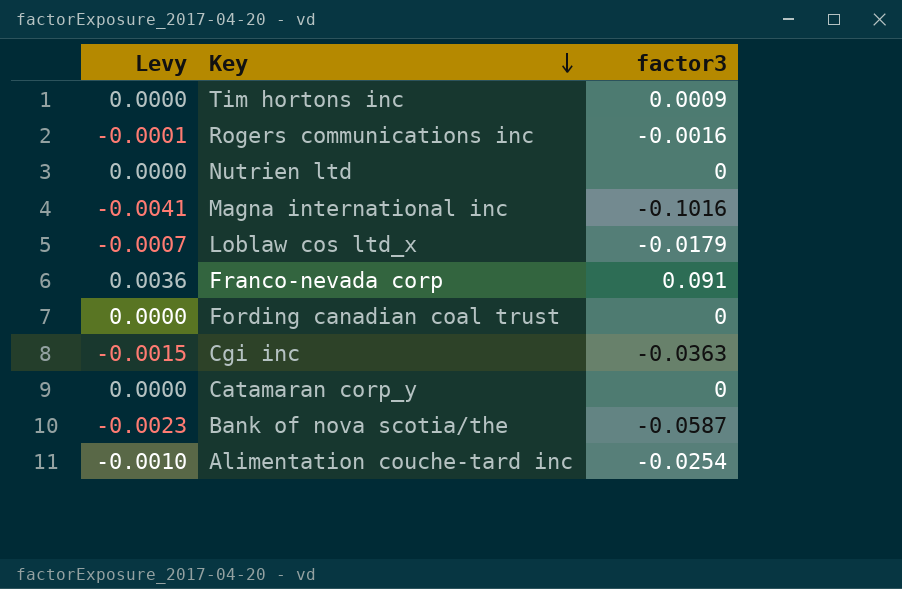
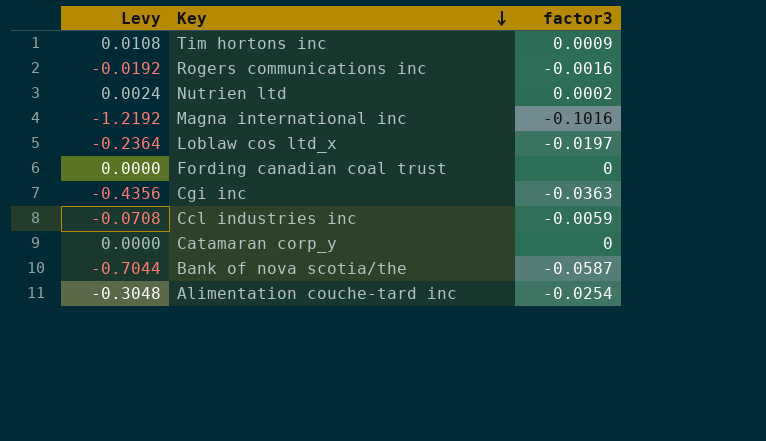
column Levy | formula: [factor3] * 0.04 -> [factor3] * 12
row Franco-nevada corp: 0.0036 | 0.091 -> none
Nutrien ltd | factor3: 0 -> 0.0002
Loblaw cos ltd_x | factor3: -0.0179 -> -0.0197
row Ccl industries inc: none -> -0.0708 | -0.0059

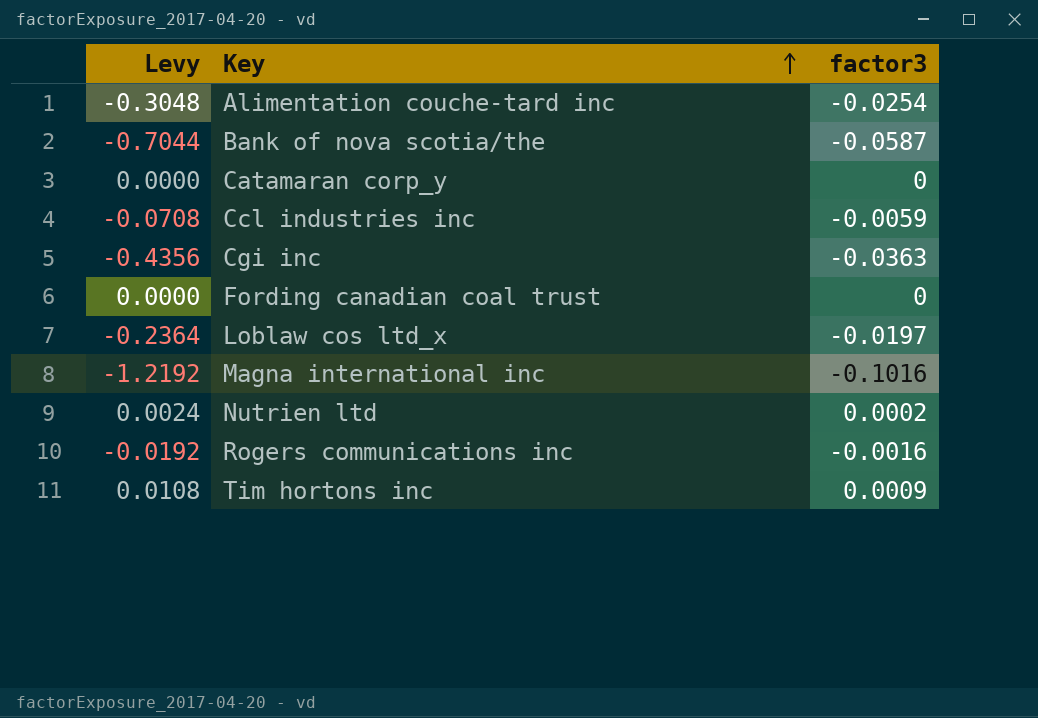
row order: Key descending -> Key ascending

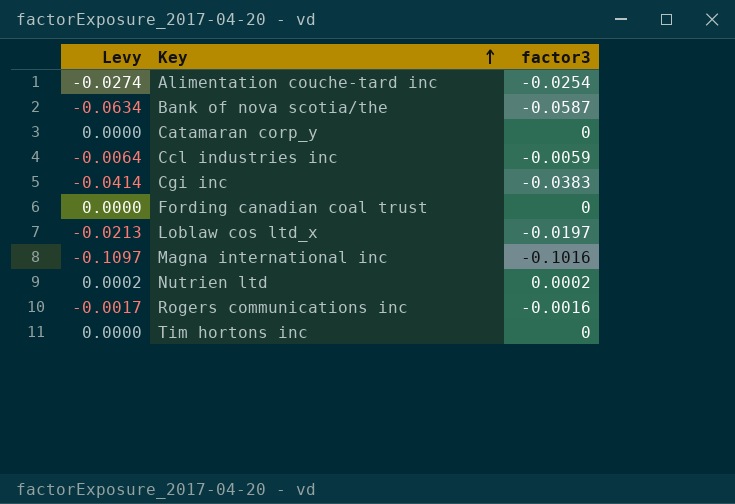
column Levy | formula: [factor3] * 12 -> [factor3] * 1.08
Cgi inc | factor3: -0.0363 -> -0.0383
Tim hortons inc | factor3: 0.0009 -> 0

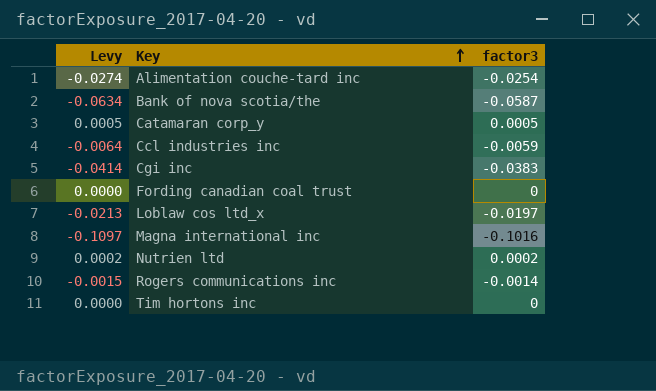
Catamaran corp_y | Levy: 0.0000 -> 0.0005
Catamaran corp_y | factor3: 0 -> 0.0005
Rogers communications inc | Levy: -0.0017 -> -0.0015
Rogers communications inc | factor3: -0.0016 -> -0.0014

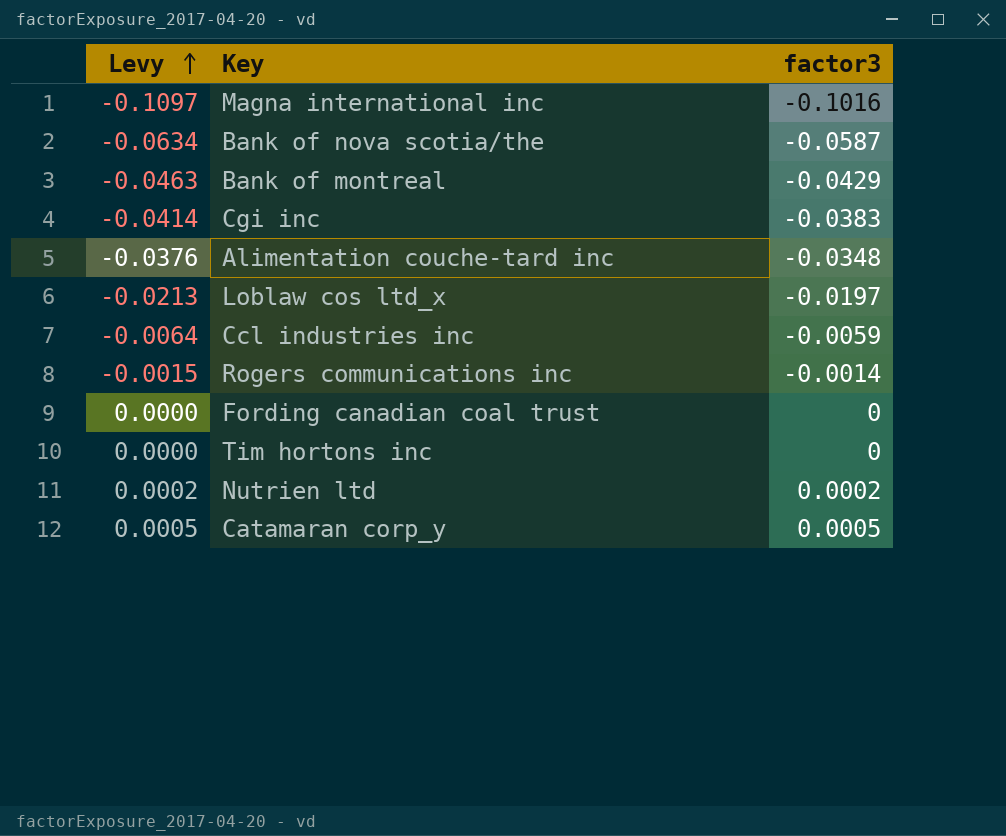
row order: Key ascending -> Levy ascending
row Bank of montreal: none -> -0.0463 | -0.0429
Alimentation couche-tard inc | Levy: -0.0274 -> -0.0376
Alimentation couche-tard inc | factor3: -0.0254 -> -0.0348

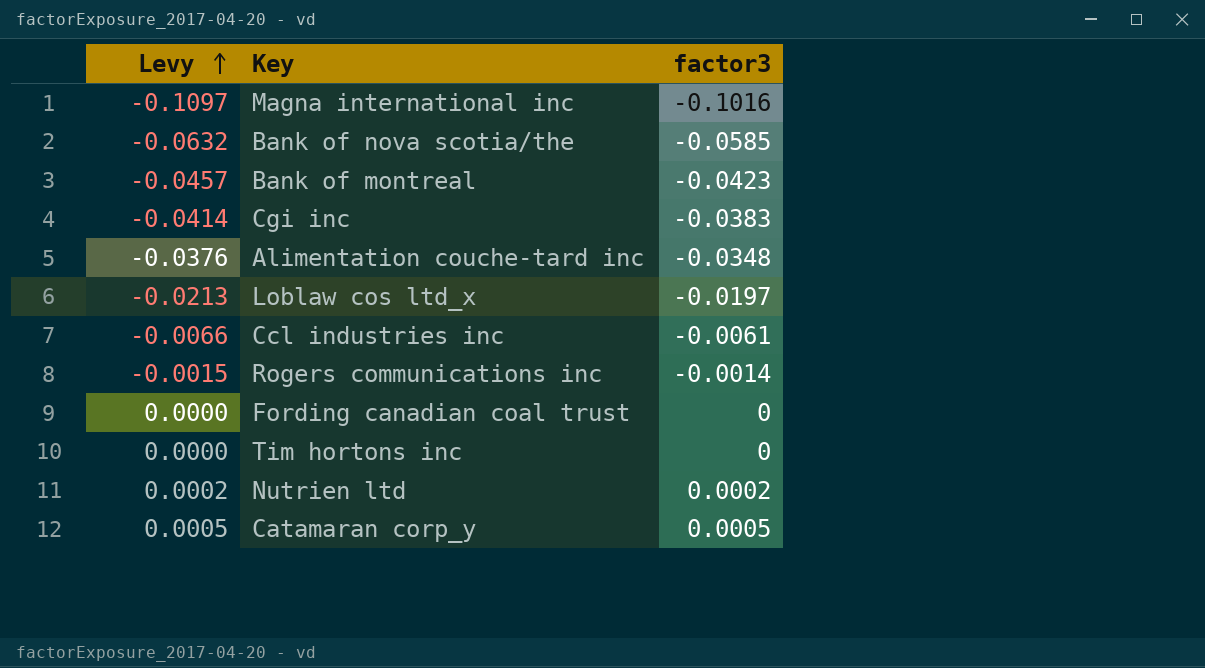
Bank of nova scotia/the | Levy: -0.0634 -> -0.0632
Bank of nova scotia/the | factor3: -0.0587 -> -0.0585
Bank of montreal | Levy: -0.0463 -> -0.0457
Bank of montreal | factor3: -0.0429 -> -0.0423
Ccl industries inc | Levy: -0.0064 -> -0.0066
Ccl industries inc | factor3: -0.0059 -> -0.0061

